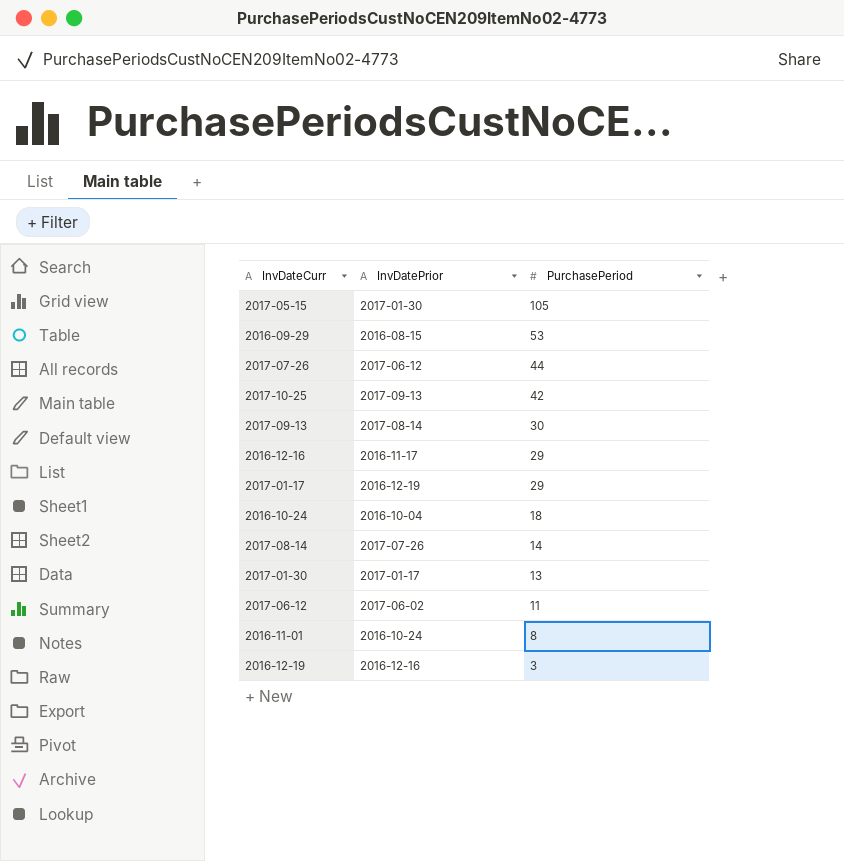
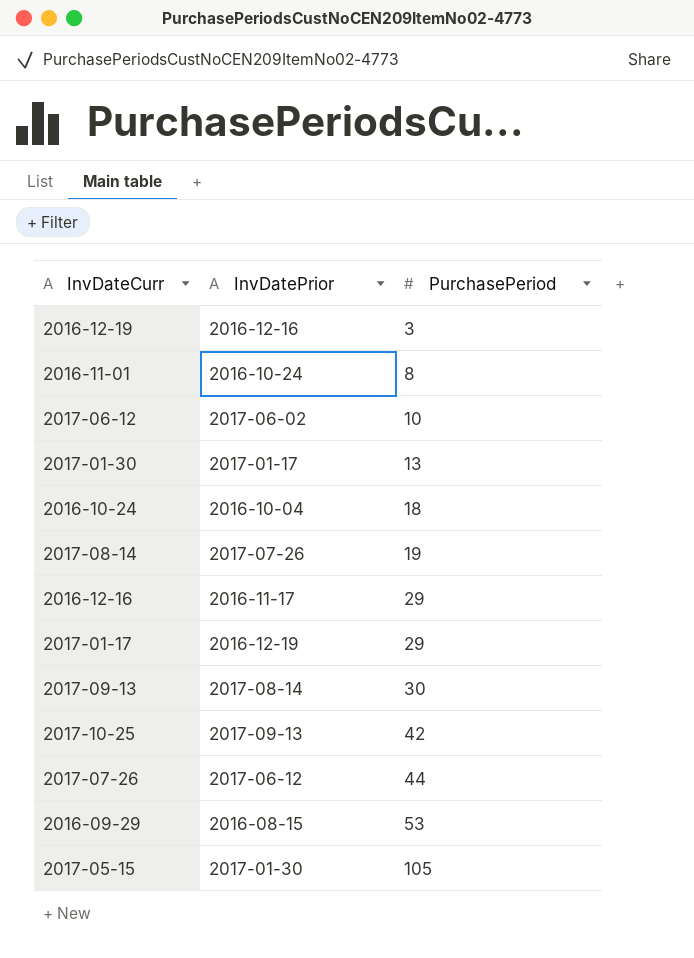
row order: PurchasePeriod descending -> PurchasePeriod ascending
2017-06-12 | PurchasePeriod: 11 -> 10
2017-08-14 | PurchasePeriod: 14 -> 19

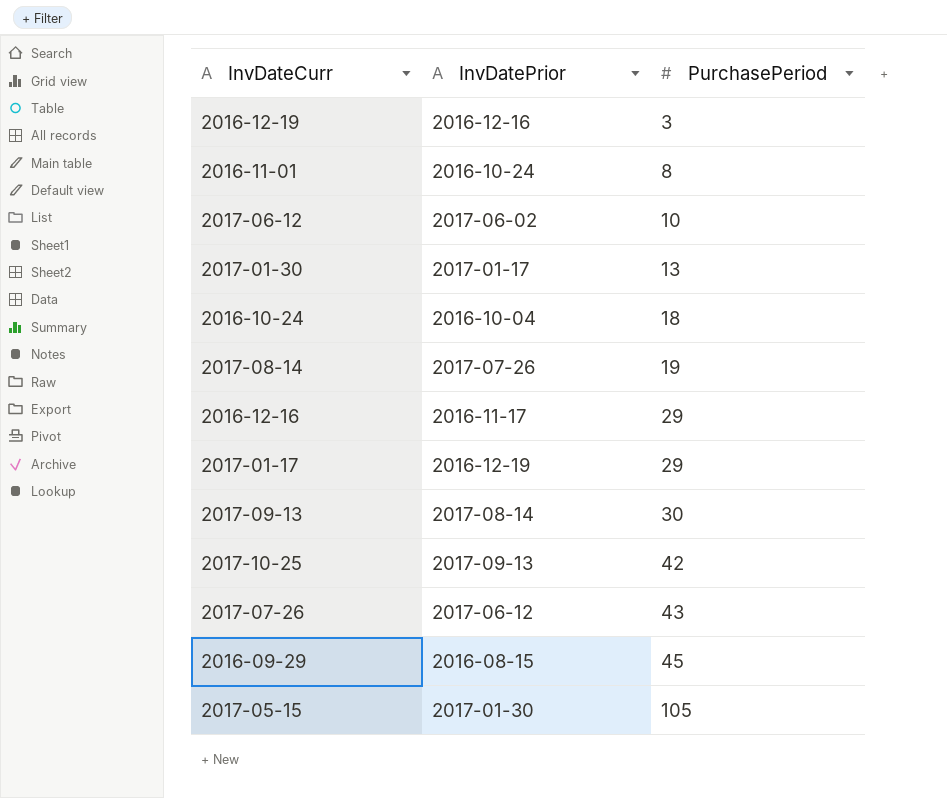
2017-07-26 | PurchasePeriod: 44 -> 43
2016-09-29 | PurchasePeriod: 53 -> 45

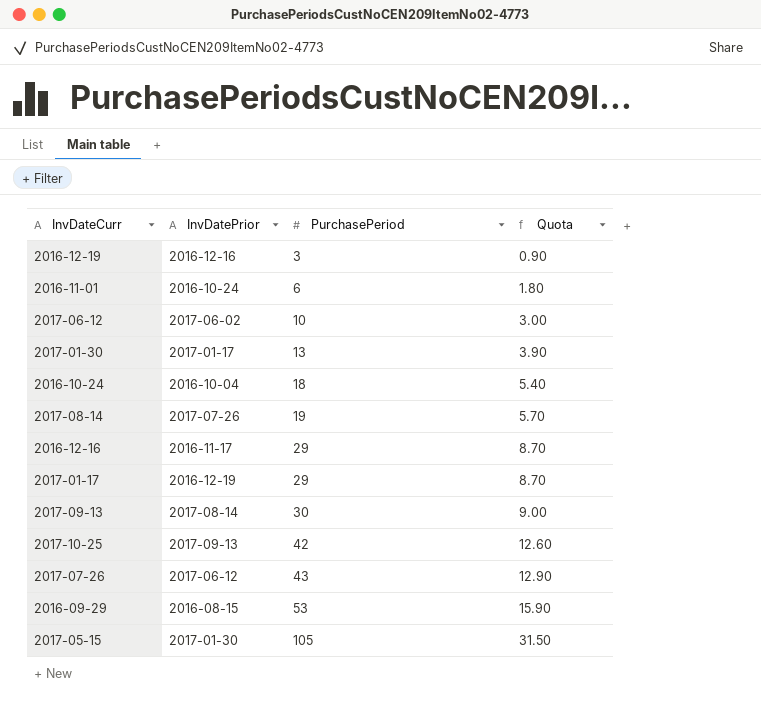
column Quota | formula: none -> [PurchasePeriod] * 0.3
2016-11-01 | PurchasePeriod: 8 -> 6
2016-09-29 | PurchasePeriod: 45 -> 53

